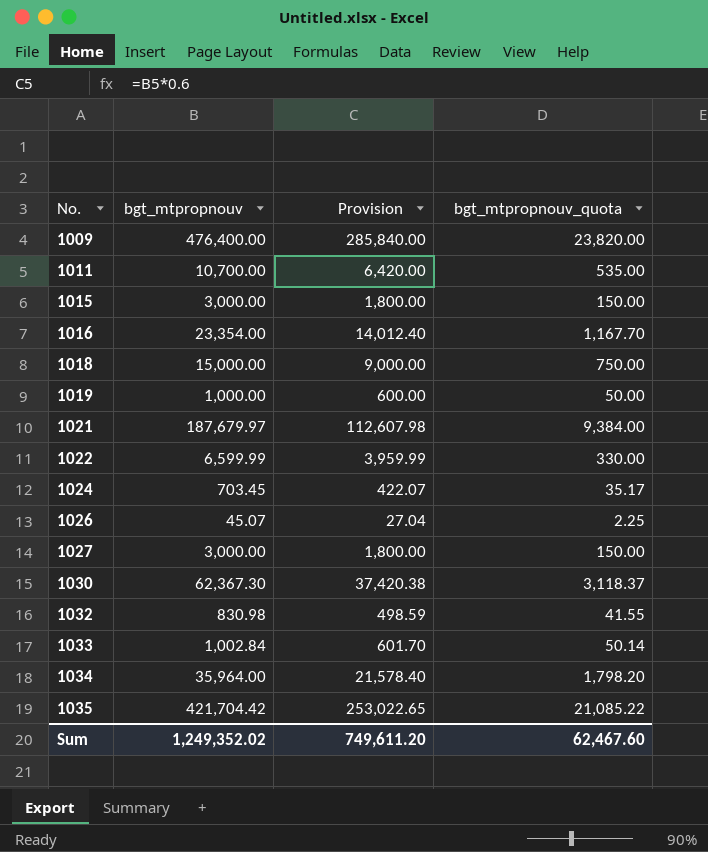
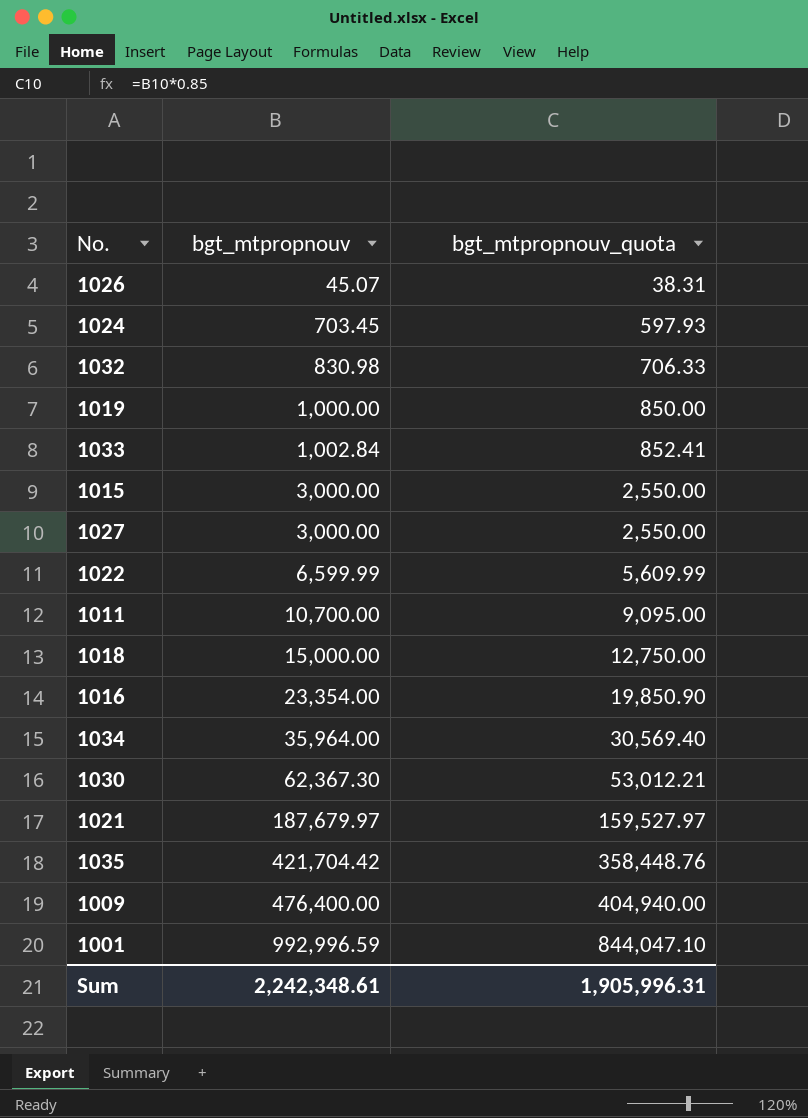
row order: No. ascending -> bgt_mtpropnouv ascending
column Provision | formula: [bgt_mtpropnouv] * 0.6 -> none
column bgt_mtpropnouv_quota | formula: [bgt_mtpropnouv] * 0.05 -> [bgt_mtpropnouv] * 0.85
row 1001: none -> 992,996.59 | 844,047.10
Sum | bgt_mtpropnouv: 1,249,352.02 -> 2,242,348.61
Sum | bgt_mtpropnouv_quota: 62,467.60 -> 1,905,996.31

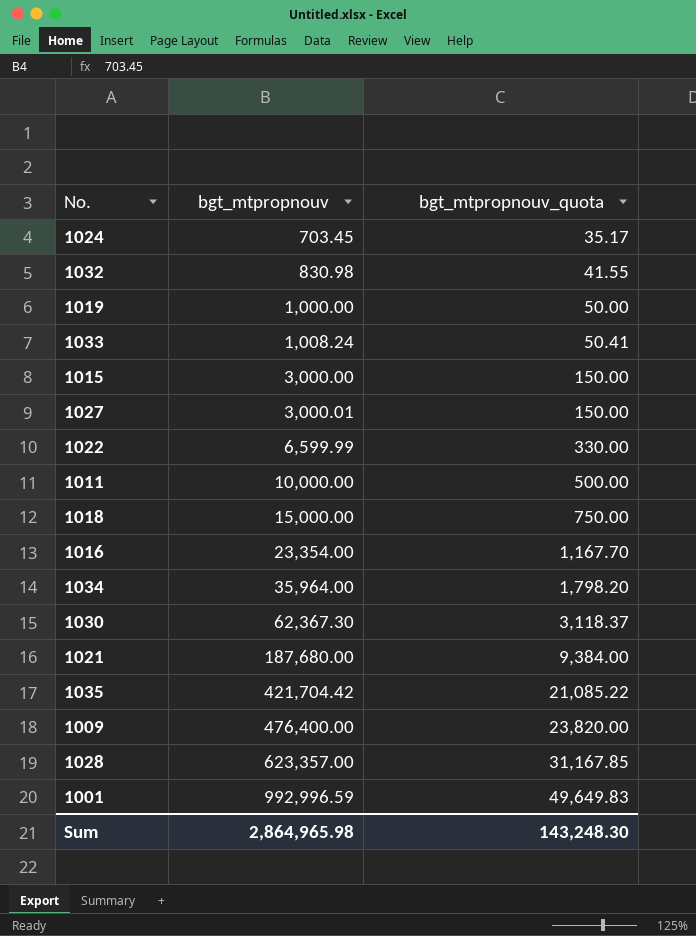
column bgt_mtpropnouv_quota | formula: [bgt_mtpropnouv] * 0.85 -> [bgt_mtpropnouv] * 0.05
row 1026: 45.07 | 38.31 -> none
1033 | bgt_mtpropnouv: 1,002.84 -> 1,008.24
1027 | bgt_mtpropnouv: 3,000.00 -> 3,000.01
1011 | bgt_mtpropnouv: 10,700.00 -> 10,000.00
1021 | bgt_mtpropnouv: 187,679.97 -> 187,680.00
row 1028: none -> 623,357.00 | 31,167.85
Sum | bgt_mtpropnouv: 2,242,348.61 -> 2,864,965.98
Sum | bgt_mtpropnouv_quota: 1,905,996.31 -> 143,248.30

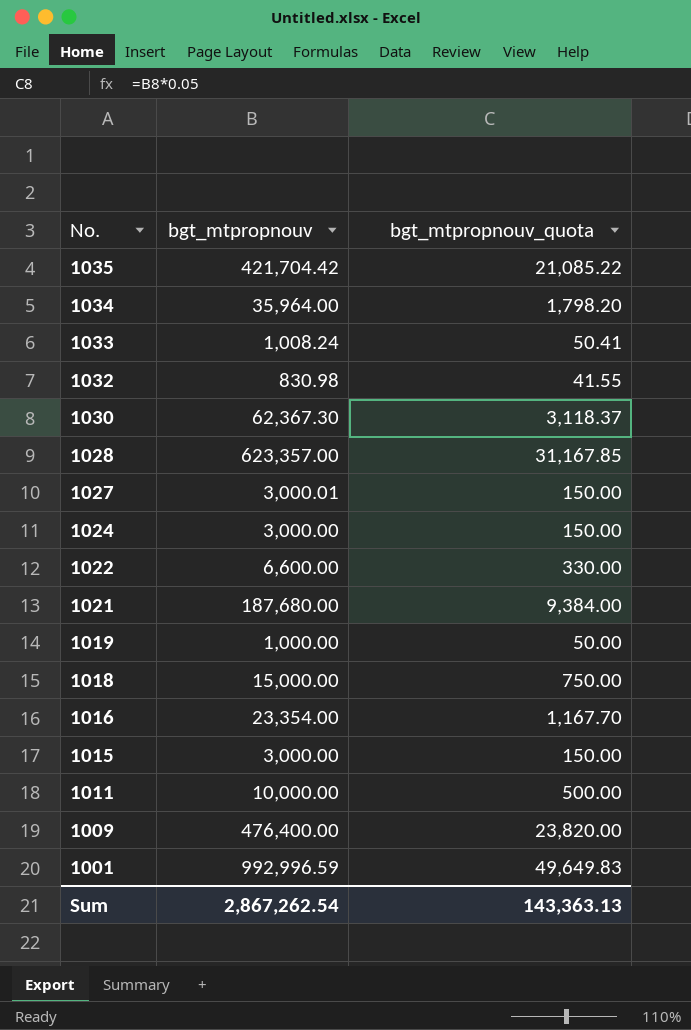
row order: bgt_mtpropnouv ascending -> No. descending
1024 | bgt_mtpropnouv: 703.45 -> 3,000.00
1024 | bgt_mtpropnouv_quota: 35.17 -> 150.00
1022 | bgt_mtpropnouv: 6,599.99 -> 6,600.00
Sum | bgt_mtpropnouv: 2,864,965.98 -> 2,867,262.54
Sum | bgt_mtpropnouv_quota: 143,248.30 -> 143,363.13

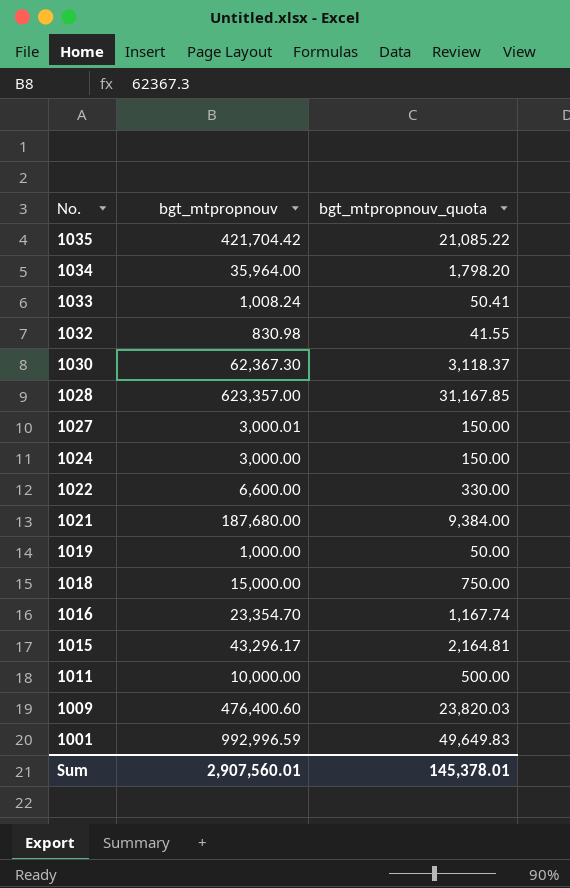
1016 | bgt_mtpropnouv: 23,354.00 -> 23,354.70
1016 | bgt_mtpropnouv_quota: 1,167.70 -> 1,167.74
1015 | bgt_mtpropnouv: 3,000.00 -> 43,296.17
1015 | bgt_mtpropnouv_quota: 150.00 -> 2,164.81
1009 | bgt_mtpropnouv: 476,400.00 -> 476,400.60
1009 | bgt_mtpropnouv_quota: 23,820.00 -> 23,820.03
Sum | bgt_mtpropnouv: 2,867,262.54 -> 2,907,560.01
Sum | bgt_mtpropnouv_quota: 143,363.13 -> 145,378.01

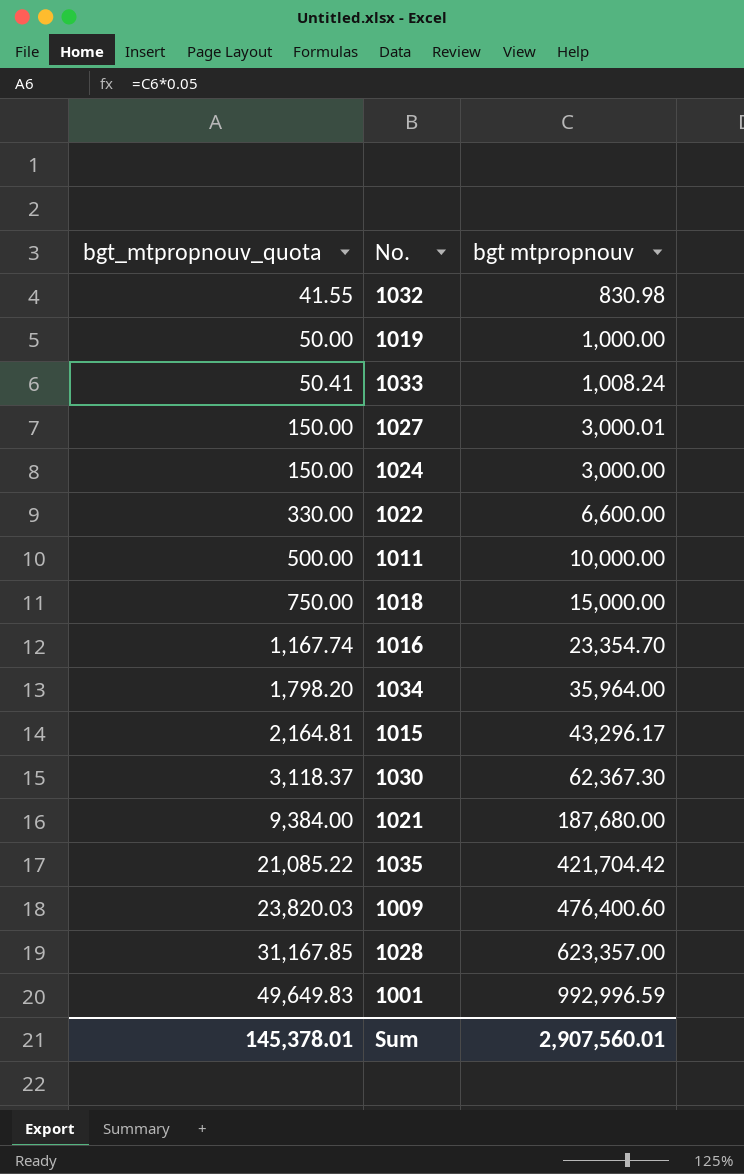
row order: No. descending -> bgt_mtpropnouv_quota ascending
column bgt_mtpropnouv_quota | position: 3 -> 1
column name: bgt_mtpropnouv -> bgt mtpropnouv

